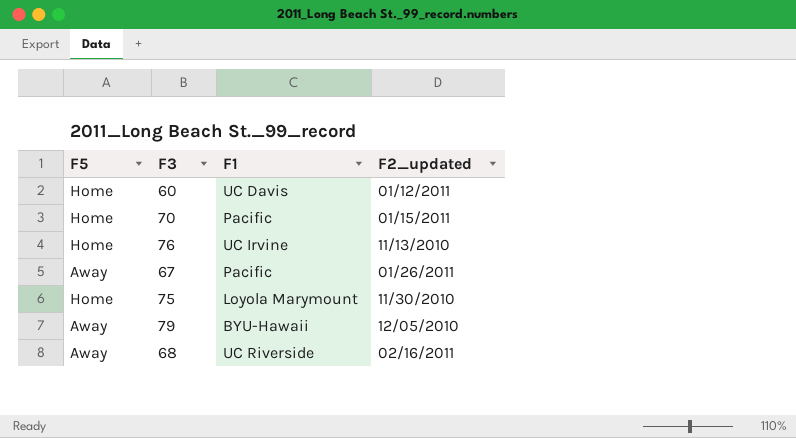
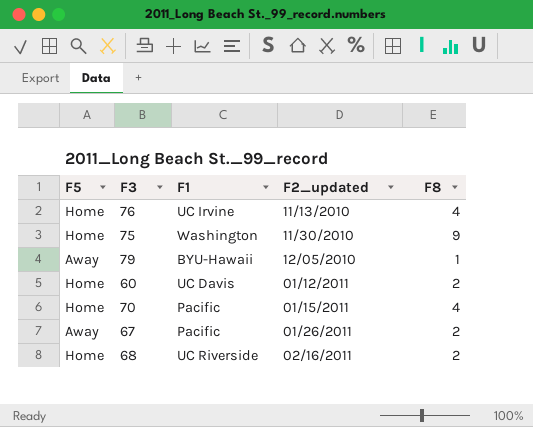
row order: none -> F2_updated ascending
column F8 | position: none -> 5
75 | F1: Loyola Marymount -> Washington
68 | F5: Away -> Home

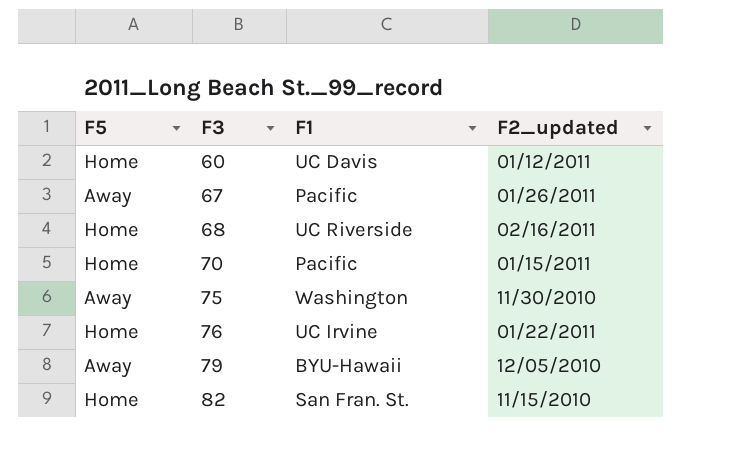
row order: F2_updated ascending -> F3 ascending
column F8 | position: 5 -> none
75 | F5: Home -> Away
76 | F2_updated: 11/13/2010 -> 01/22/2011
row 82: none -> Home | San Fran. St. | 11/15/2010

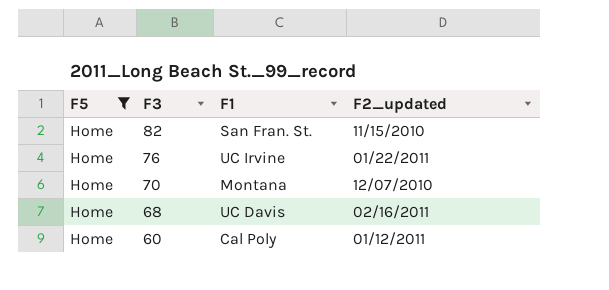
filter: none -> F5 = Home
row order: F3 ascending -> F3 descending
70 | F1: Pacific -> Montana
70 | F2_updated: 01/15/2011 -> 12/07/2010
68 | F1: UC Riverside -> UC Davis
60 | F1: UC Davis -> Cal Poly

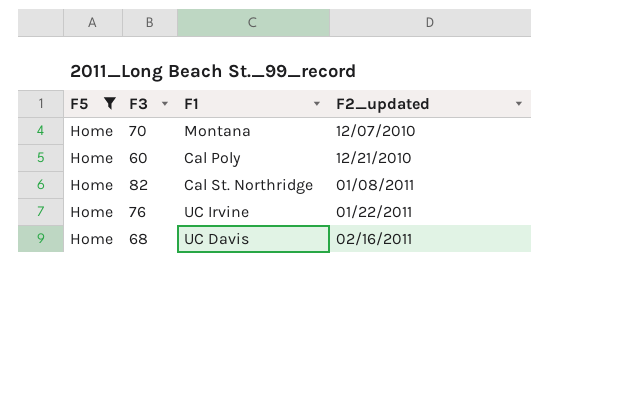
row order: F3 descending -> F2_updated ascending
60 | F2_updated: 01/12/2011 -> 12/21/2010
82 | F1: San Fran. St. -> Cal St. Northridge
82 | F2_updated: 11/15/2010 -> 01/08/2011

